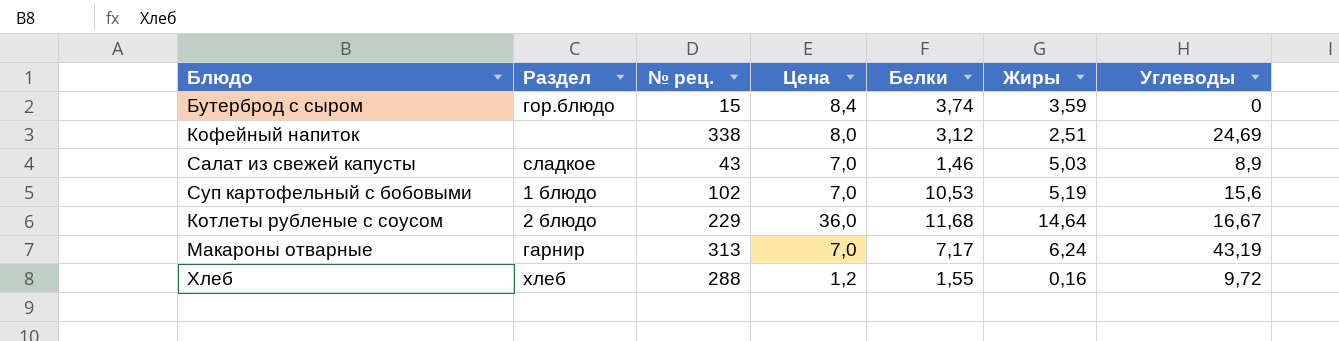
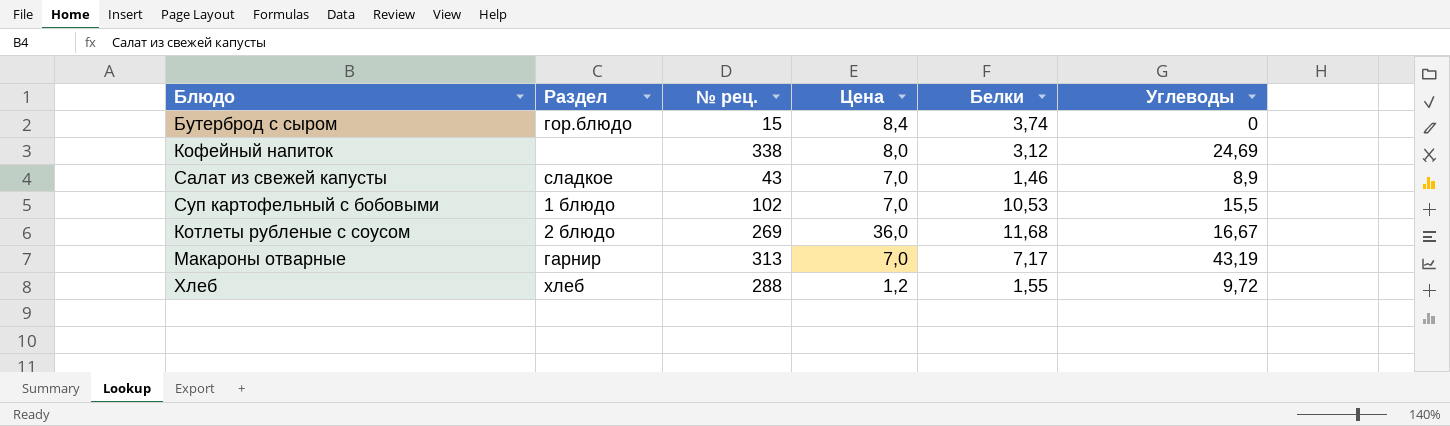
column Жиры | position: 6 -> none
Суп картофельный с бобовыми | Углеводы: 15,6 -> 15,5
Котлеты рубленые с соусом | № рец.: 229 -> 269

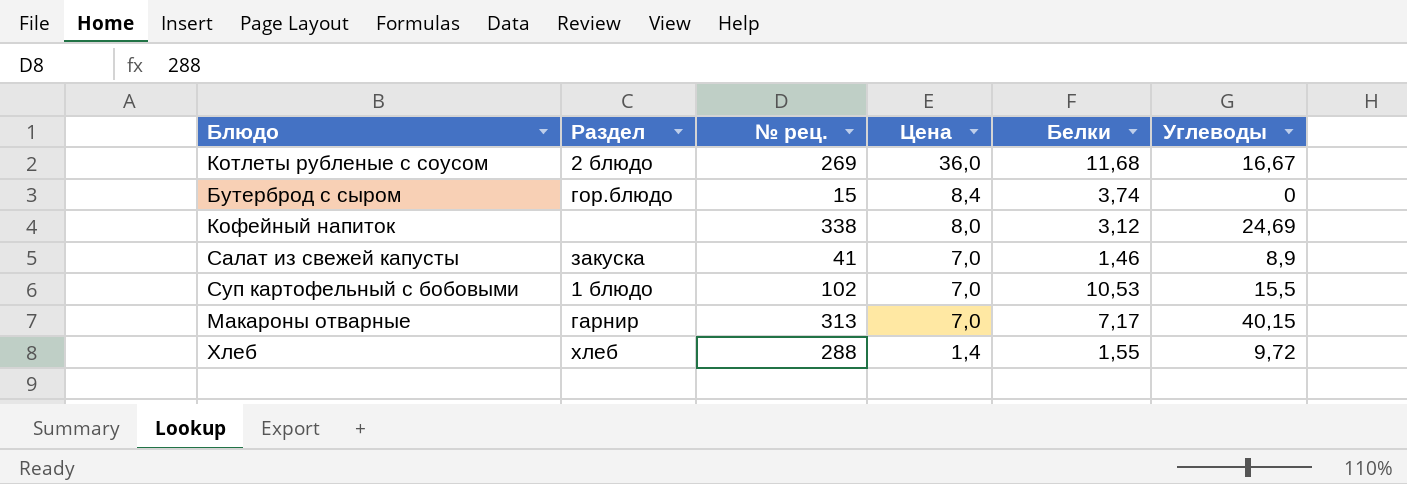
row order: none -> Цена descending
Салат из свежей капусты | Раздел: сладкое -> закуска
Салат из свежей капусты | № рец.: 43 -> 41
Макароны отварные | Углеводы: 43,19 -> 40,15
Хлеб | Цена: 1,2 -> 1,4

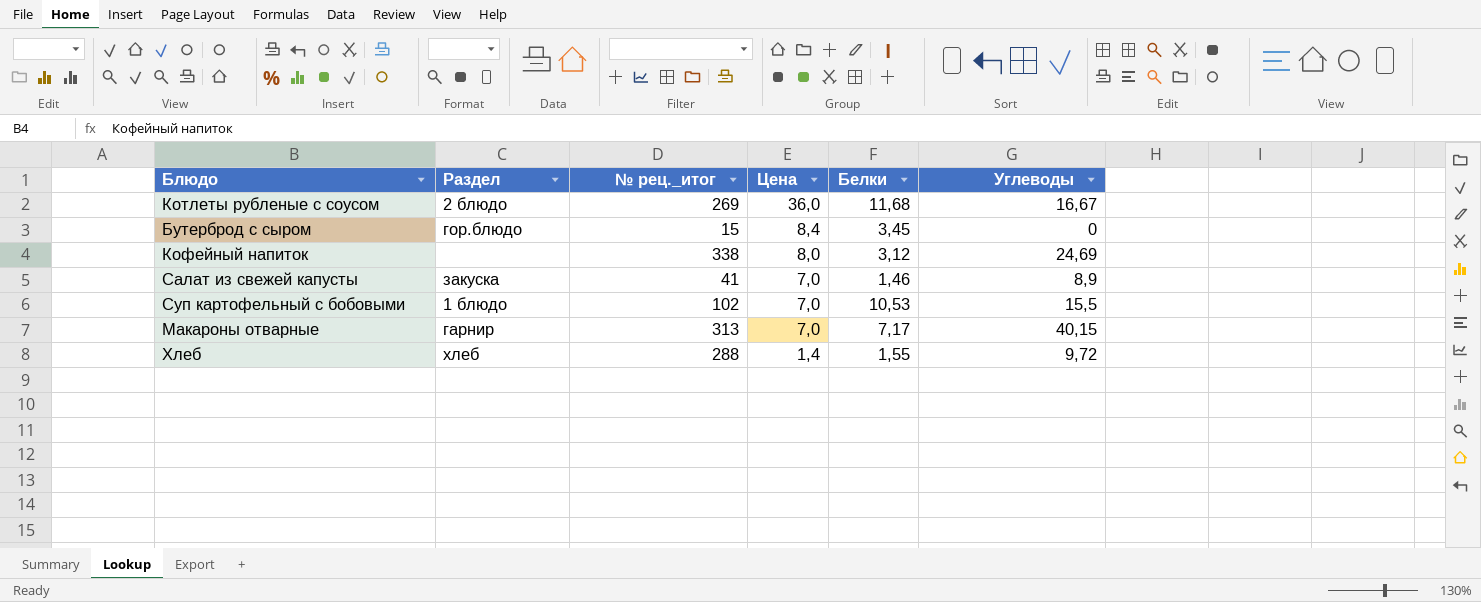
column name: № рец. -> № рец._итог
Бутерброд с сыром | Белки: 3,74 -> 3,45

